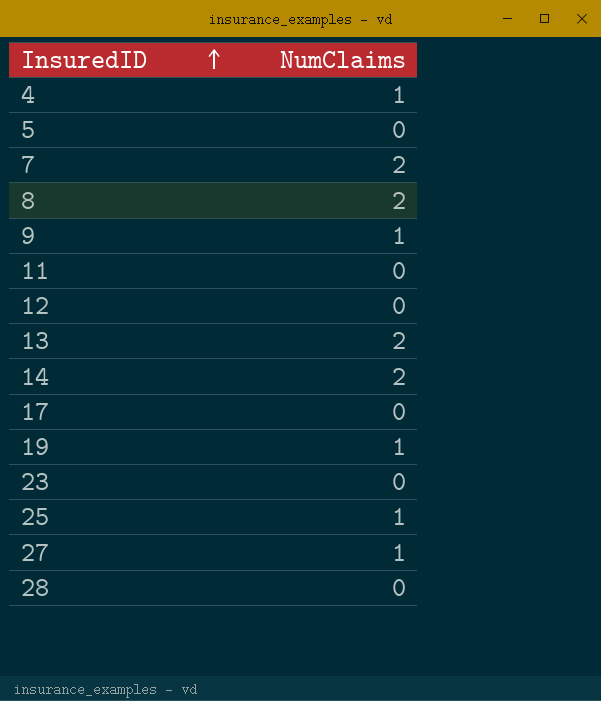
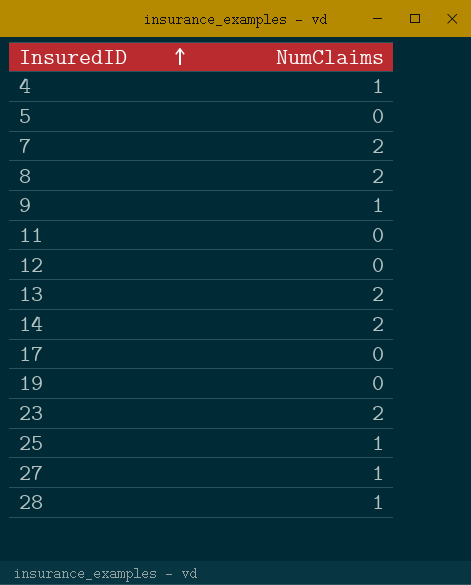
19 | NumClaims: 1 -> 0
23 | NumClaims: 0 -> 2
28 | NumClaims: 0 -> 1

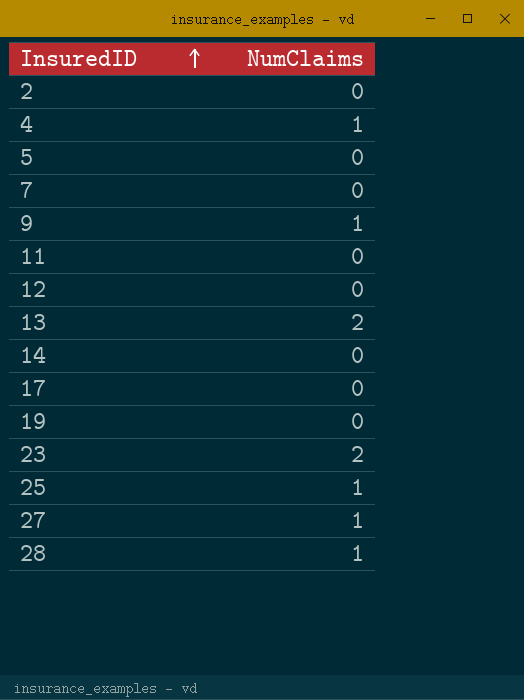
row 8: 2 -> none
row 2: none -> 0
7 | NumClaims: 2 -> 0
14 | NumClaims: 2 -> 0

